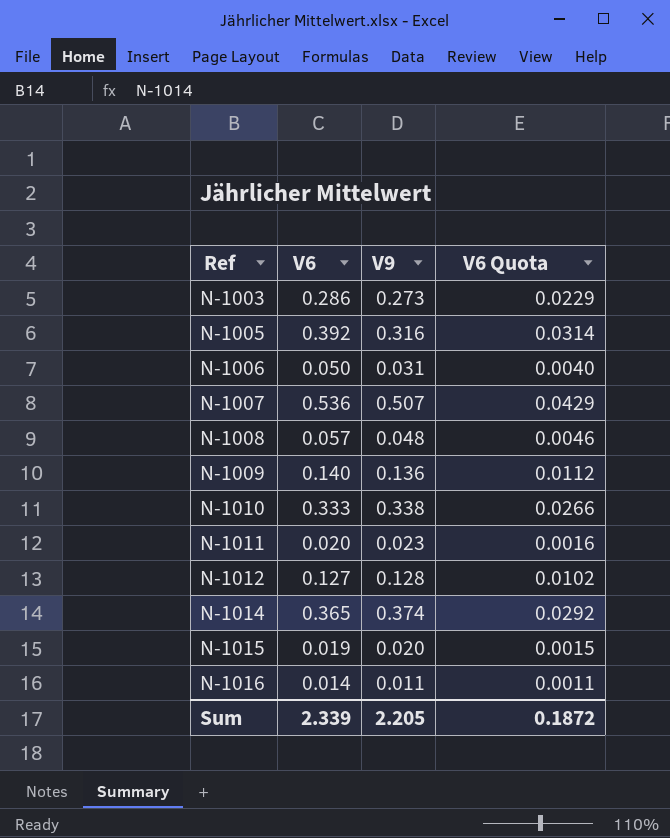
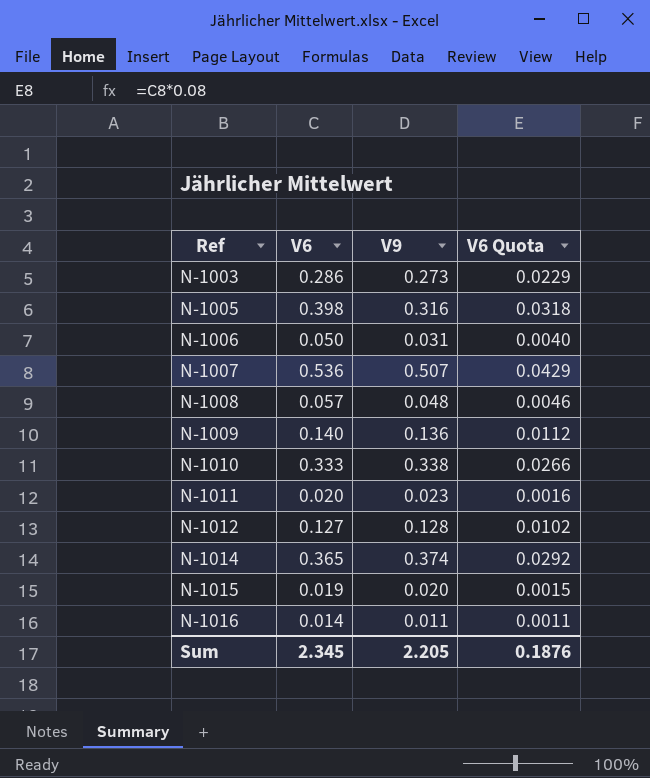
N-1005 | V6: 0.392 -> 0.398
N-1005 | V6 Quota: 0.0314 -> 0.0318
Sum | V6: 2.339 -> 2.345
Sum | V6 Quota: 0.1872 -> 0.1876

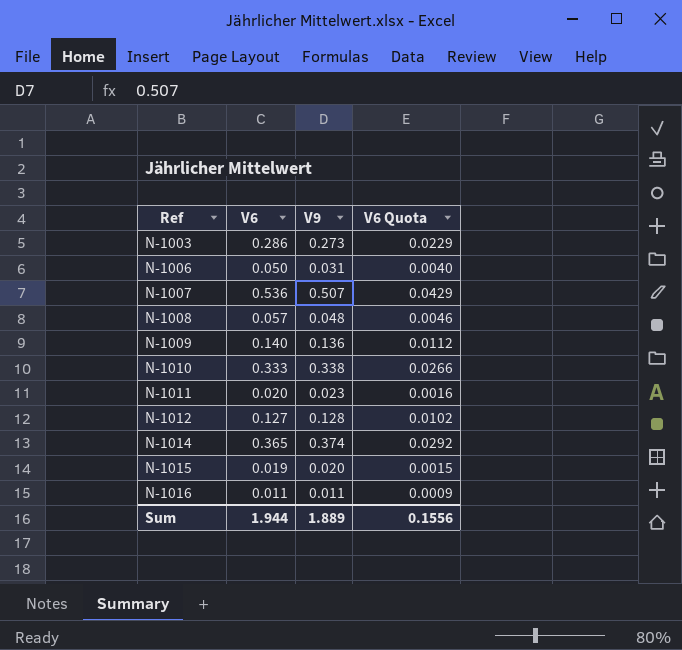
row N-1005: 0.398 | 0.316 | 0.0318 -> none
N-1016 | V6: 0.014 -> 0.011
N-1016 | V6 Quota: 0.0011 -> 0.0009
Sum | V6: 2.345 -> 1.944
Sum | V9: 2.205 -> 1.889
Sum | V6 Quota: 0.1876 -> 0.1556

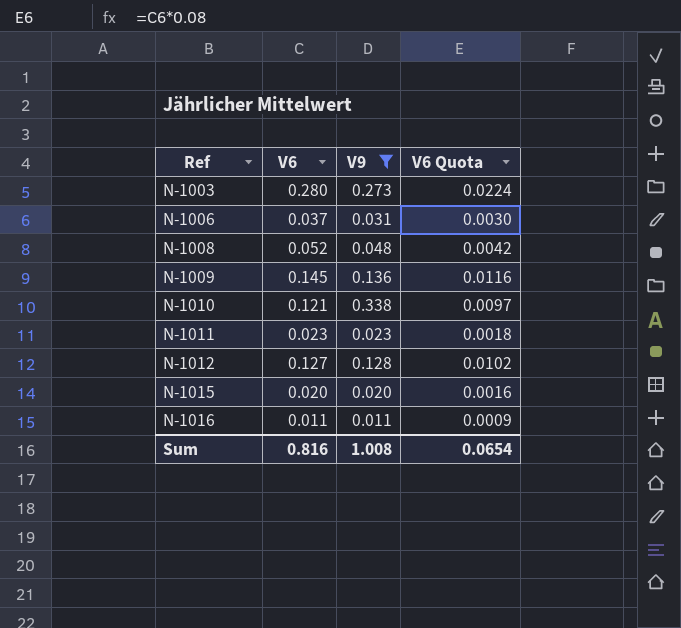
filter: none -> V9 <= 0.338
N-1003 | V6: 0.286 -> 0.280
N-1003 | V6 Quota: 0.0229 -> 0.0224
N-1006 | V6: 0.050 -> 0.037
N-1006 | V6 Quota: 0.0040 -> 0.0030
N-1008 | V6: 0.057 -> 0.052
N-1008 | V6 Quota: 0.0046 -> 0.0042
N-1009 | V6: 0.140 -> 0.145
N-1009 | V6 Quota: 0.0112 -> 0.0116
N-1010 | V6: 0.333 -> 0.121
N-1010 | V6 Quota: 0.0266 -> 0.0097
N-1011 | V6: 0.020 -> 0.023
N-1011 | V6 Quota: 0.0016 -> 0.0018
N-1015 | V6: 0.019 -> 0.020
N-1015 | V6 Quota: 0.0015 -> 0.0016
Sum | V6: 1.944 -> 0.816
Sum | V9: 1.889 -> 1.008
Sum | V6 Quota: 0.1556 -> 0.0654

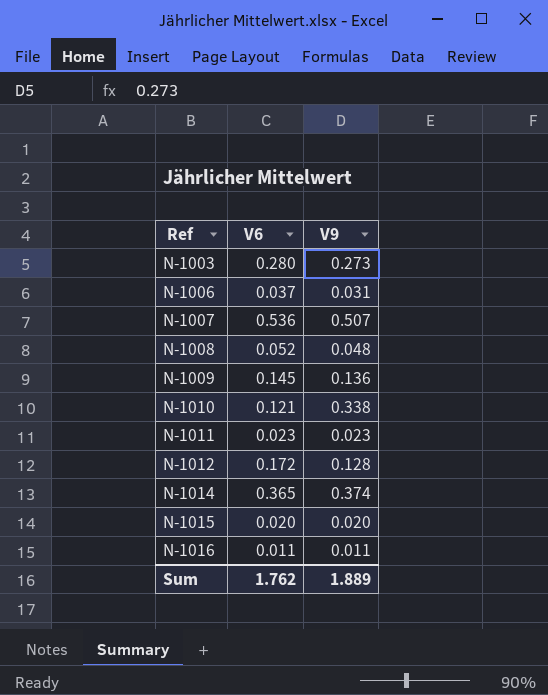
filter: V9 <= 0.338 -> none
column V6 Quota | formula: [V6] * 0.08 -> none
N-1012 | V6: 0.127 -> 0.172
Sum | V6: 0.816 -> 1.762
Sum | V9: 1.008 -> 1.889

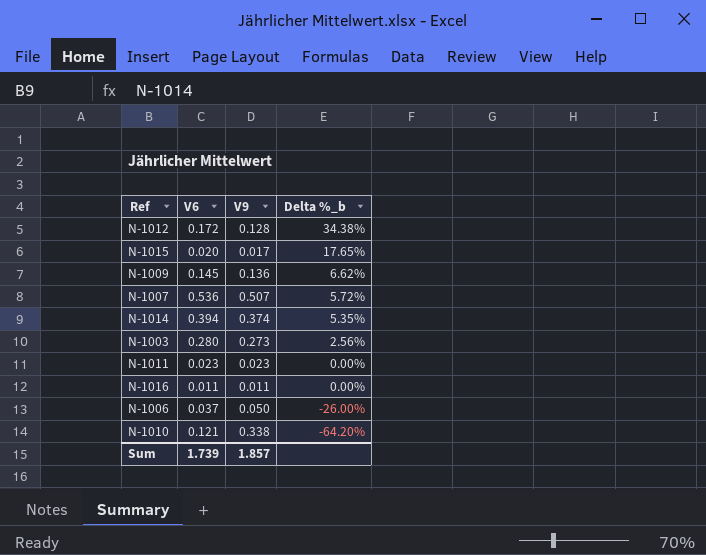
row order: Ref ascending -> Delta %_b descending
column Delta %_b | formula: none -> ([V6] - [V9]) / [V9]
row N-1008: 0.052 | 0.048 -> none
N-1015 | V9: 0.020 -> 0.017
N-1014 | V6: 0.365 -> 0.394
N-1006 | V9: 0.031 -> 0.050
Sum | V6: 1.762 -> 1.739
Sum | V9: 1.889 -> 1.857

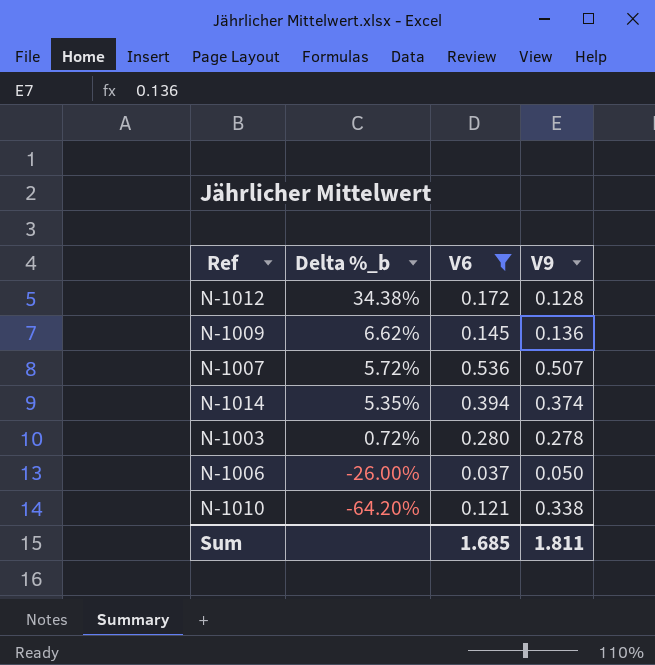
filter: none -> V6 >= 0.037
column Delta %_b | position: 4 -> 2
N-1003 | Delta %_b: 2.56% -> 0.72%
N-1003 | V9: 0.273 -> 0.278
Sum | V6: 1.739 -> 1.685
Sum | V9: 1.857 -> 1.811

